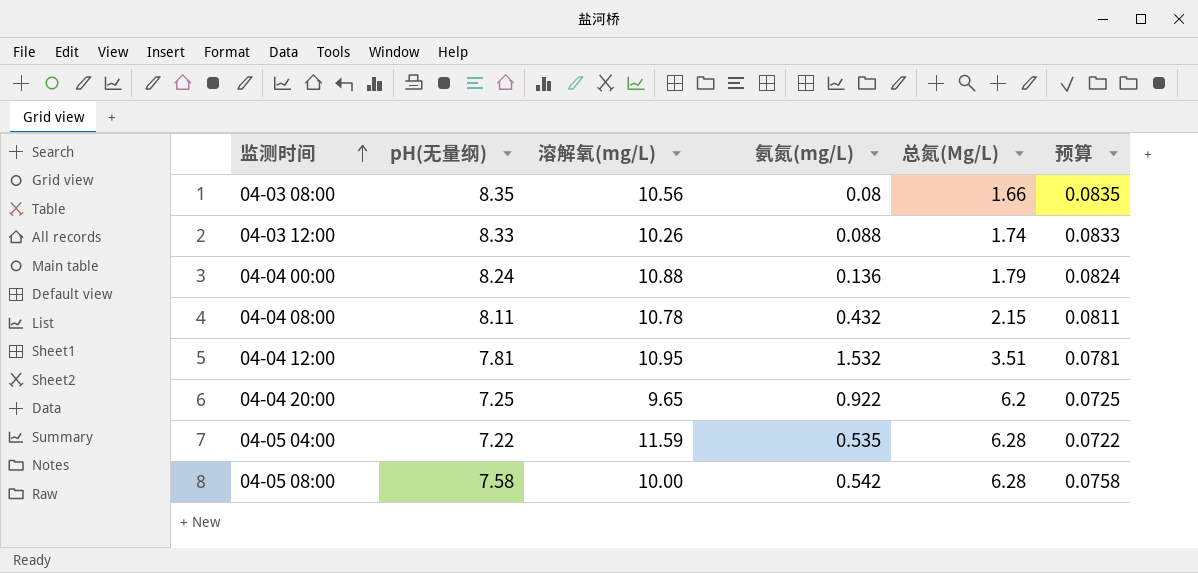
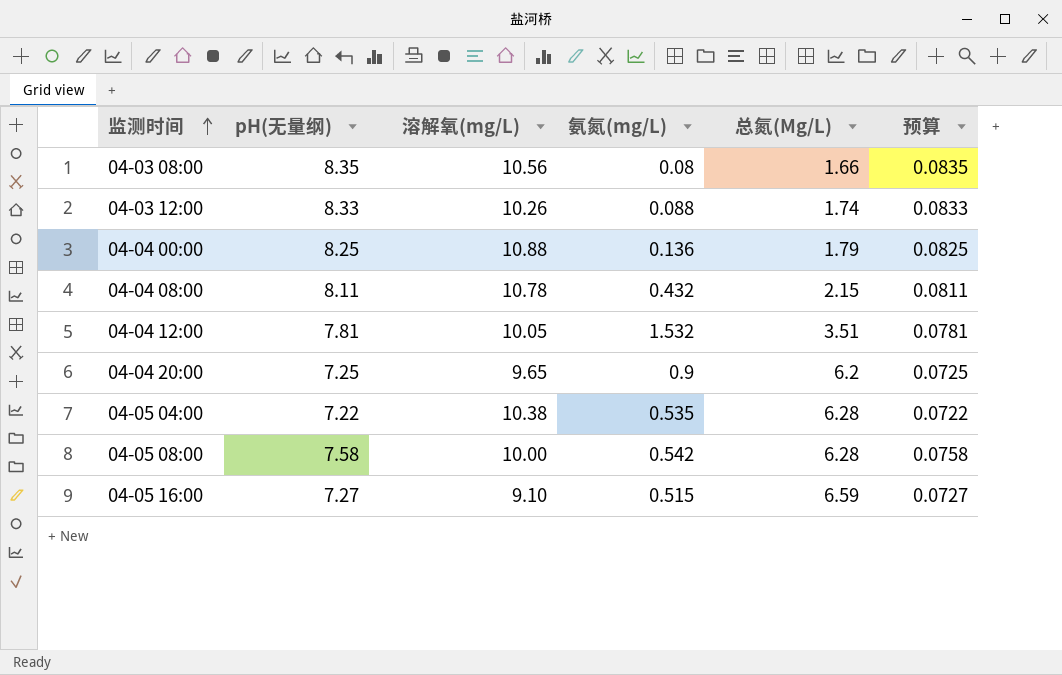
04-04 00:00 | pH(无量纲): 8.24 -> 8.25
04-04 00:00 | 预算: 0.0824 -> 0.0825
04-04 12:00 | 溶解氧(mg/L): 10.95 -> 10.05
04-04 20:00 | 氨氮(mg/L): 0.922 -> 0.9
04-05 04:00 | 溶解氧(mg/L): 11.59 -> 10.38
row 04-05 16:00: none -> 7.27 | 9.10 | 0.515 | 6.59 | 0.0727

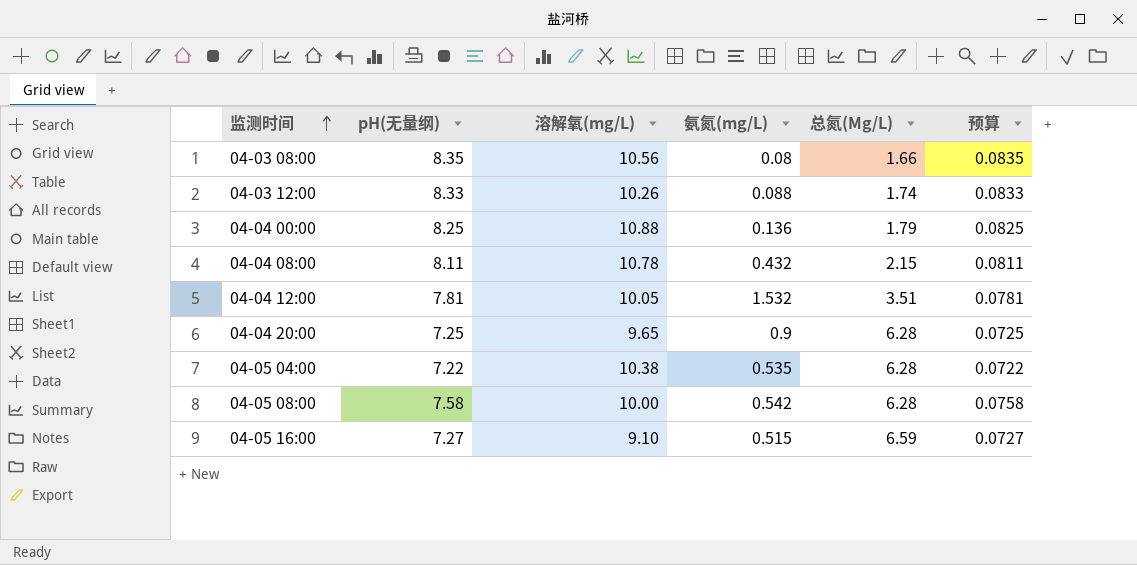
04-04 20:00 | 总氮(Mg/L): 6.2 -> 6.28

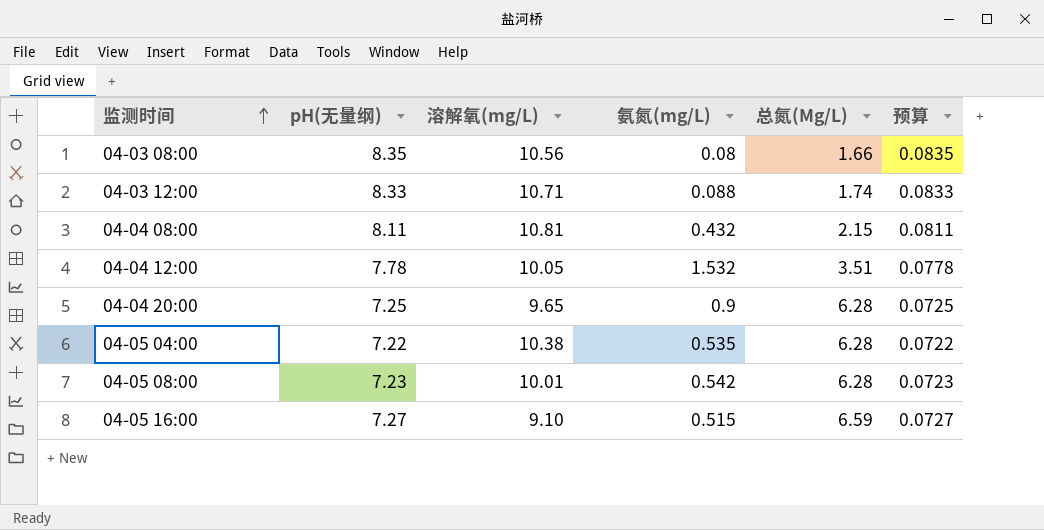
row 04-04 00:00: 8.25 | 10.88 | 0.136 | 1.79 | 0.0825 -> none
04-03 12:00 | 溶解氧(mg/L): 10.26 -> 10.71
04-04 08:00 | 溶解氧(mg/L): 10.78 -> 10.81
04-04 12:00 | pH(无量纲): 7.81 -> 7.78
04-04 12:00 | 预算: 0.0781 -> 0.0778
04-05 08:00 | pH(无量纲): 7.58 -> 7.23
04-05 08:00 | 溶解氧(mg/L): 10.00 -> 10.01
04-05 08:00 | 预算: 0.0758 -> 0.0723

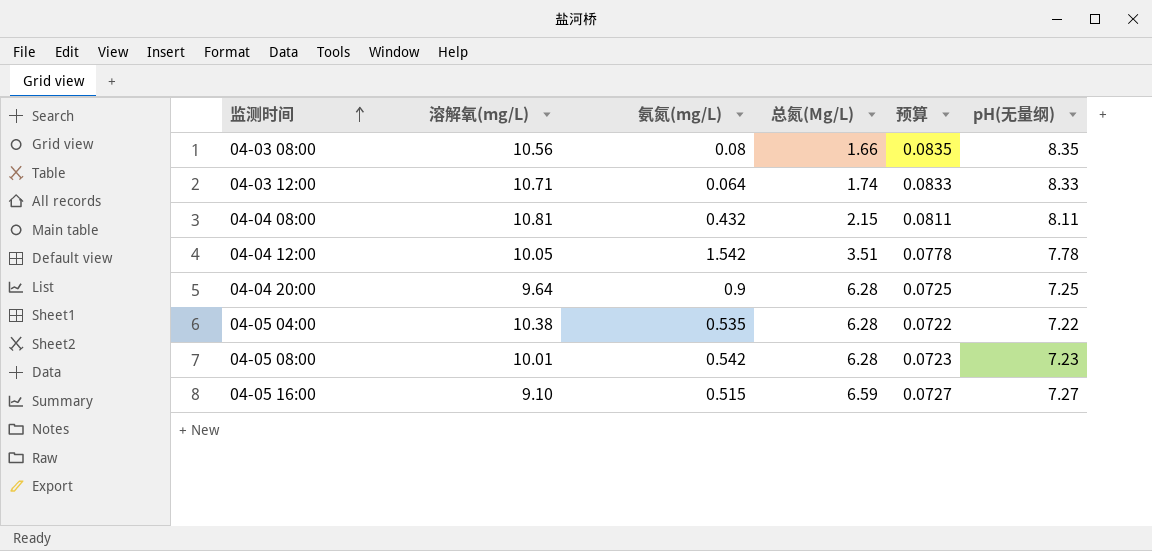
column pH(无量纲) | position: 2 -> 6
04-03 12:00 | 氨氮(mg/L): 0.088 -> 0.064
04-04 12:00 | 氨氮(mg/L): 1.532 -> 1.542
04-04 20:00 | 溶解氧(mg/L): 9.65 -> 9.64

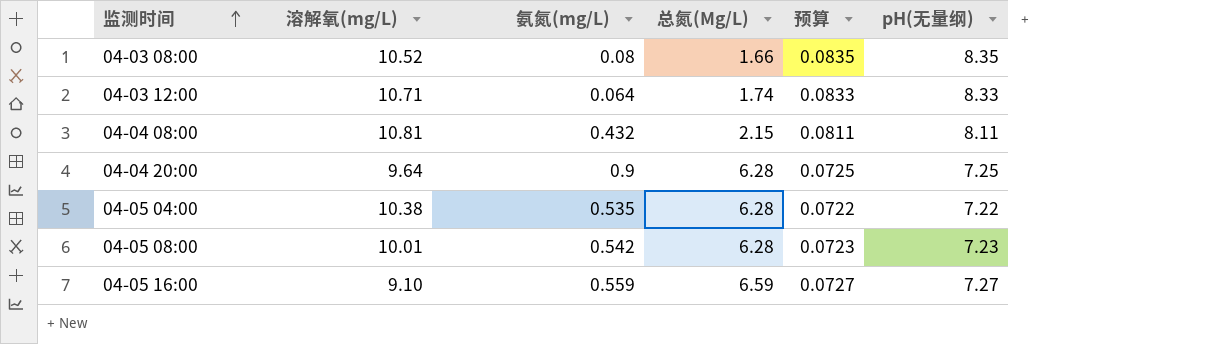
row 04-04 12:00: 10.05 | 1.542 | 3.51 | 0.0778 | 7.78 -> none
04-03 08:00 | 溶解氧(mg/L): 10.56 -> 10.52
04-05 16:00 | 氨氮(mg/L): 0.515 -> 0.559

